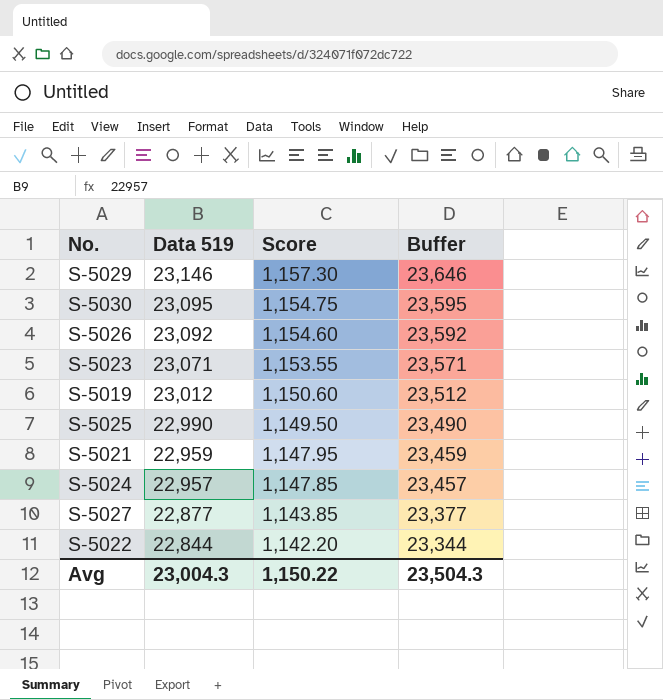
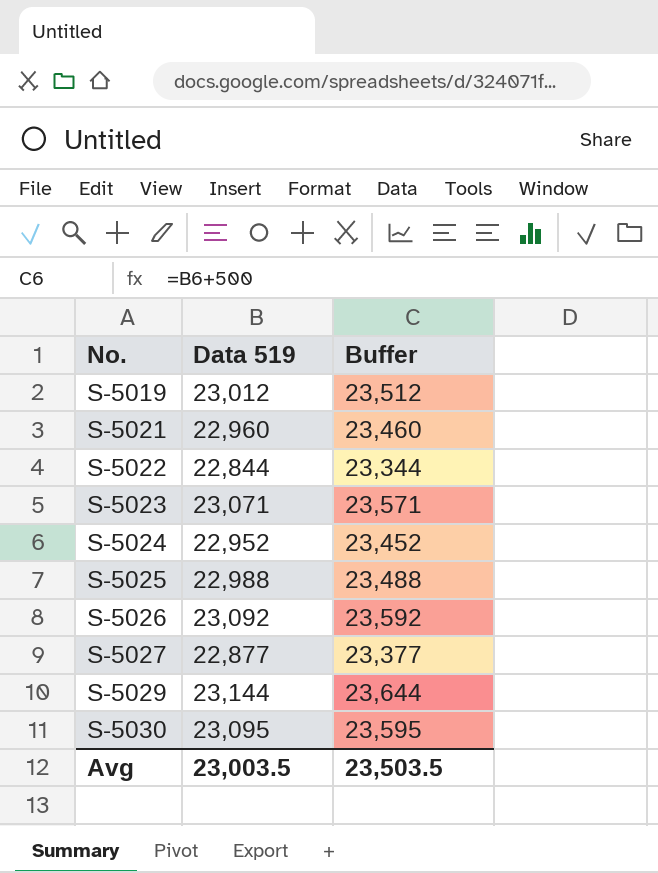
row order: Data 519 descending -> No. ascending
column Score | formula: [Data 519] * 0.05 -> none
S-5021 | Data 519: 22,959 -> 22,960
S-5021 | Buffer: 23,459 -> 23,460
S-5024 | Data 519: 22,957 -> 22,952
S-5024 | Buffer: 23,457 -> 23,452
S-5025 | Data 519: 22,990 -> 22,988
S-5025 | Buffer: 23,490 -> 23,488
S-5029 | Data 519: 23,146 -> 23,144
S-5029 | Buffer: 23,646 -> 23,644
Avg | Data 519: 23,004.3 -> 23,003.5
Avg | Buffer: 23,504.3 -> 23,503.5

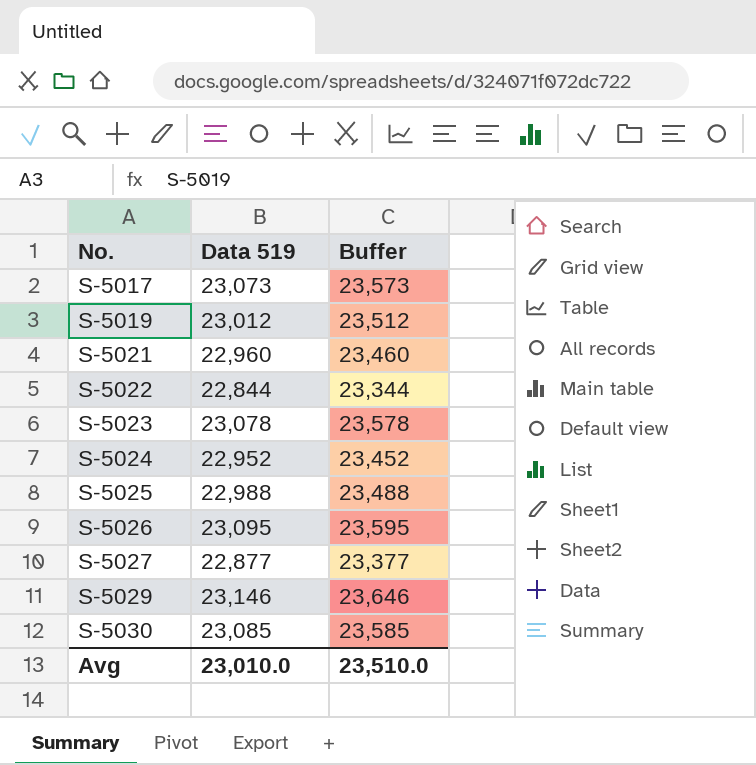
row S-5017: none -> 23,073 | 23,573
S-5023 | Data 519: 23,071 -> 23,078
S-5023 | Buffer: 23,571 -> 23,578
S-5026 | Data 519: 23,092 -> 23,095
S-5026 | Buffer: 23,592 -> 23,595
S-5029 | Data 519: 23,144 -> 23,146
S-5029 | Buffer: 23,644 -> 23,646
S-5030 | Data 519: 23,095 -> 23,085
S-5030 | Buffer: 23,595 -> 23,585
Avg | Data 519: 23,003.5 -> 23,010.0
Avg | Buffer: 23,503.5 -> 23,510.0

